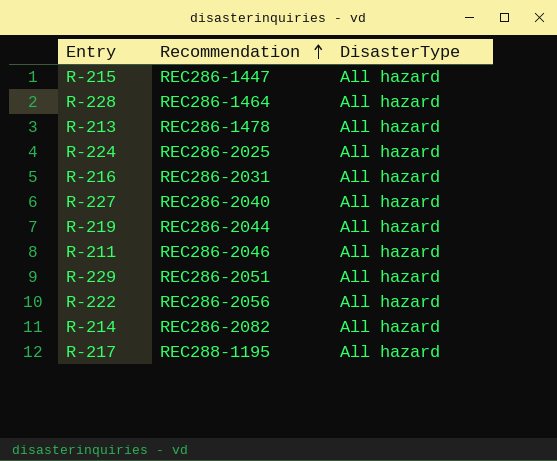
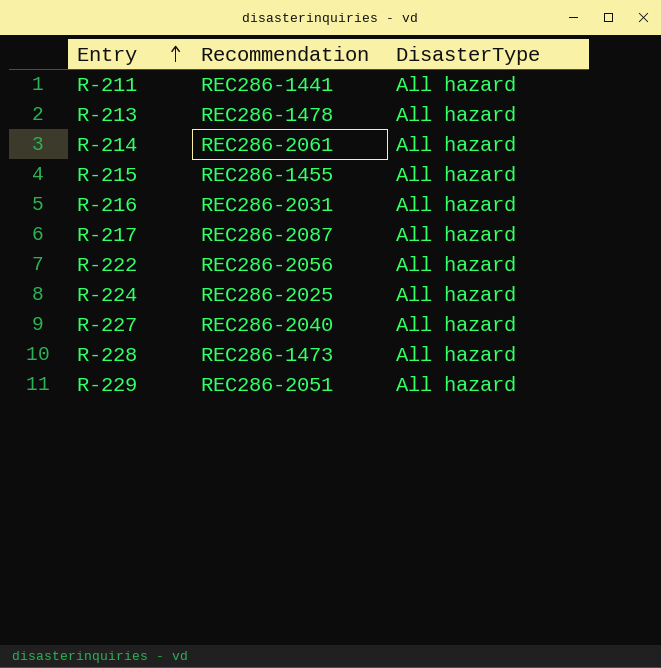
row order: Recommendation ascending -> Entry ascending
row R-219: REC286-2044 | All hazard -> none
R-211 | Recommendation: REC286-2046 -> REC286-1441
R-214 | Recommendation: REC286-2082 -> REC286-2061
R-215 | Recommendation: REC286-1447 -> REC286-1455
R-217 | Recommendation: REC288-1195 -> REC286-2087
R-228 | Recommendation: REC286-1464 -> REC286-1473

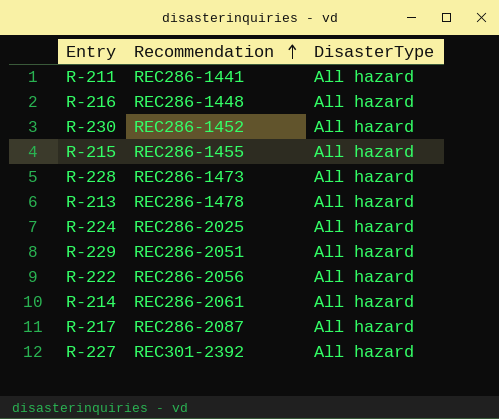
row order: Entry ascending -> Recommendation ascending
R-216 | Recommendation: REC286-2031 -> REC286-1448
row R-230: none -> REC286-1452 | All hazard
R-227 | Recommendation: REC286-2040 -> REC301-2392

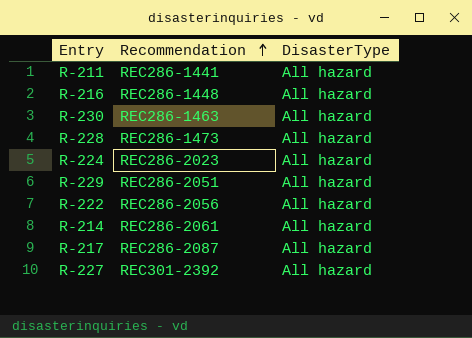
row R-215: REC286-1455 | All hazard -> none
row R-213: REC286-1478 | All hazard -> none
R-230 | Recommendation: REC286-1452 -> REC286-1463
R-224 | Recommendation: REC286-2025 -> REC286-2023

